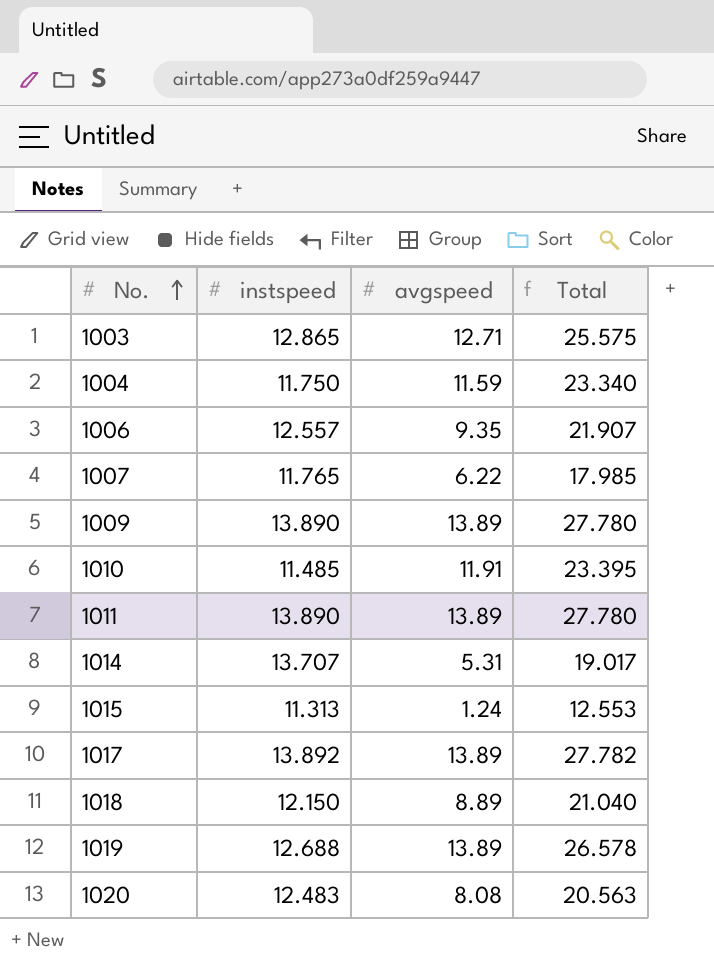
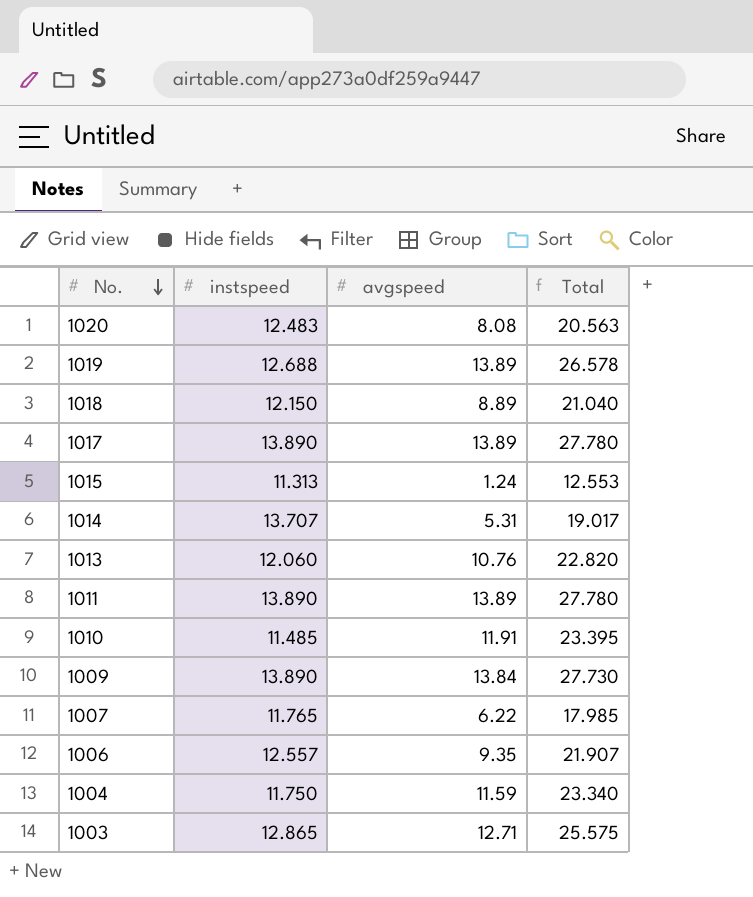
row order: No. ascending -> No. descending
1017 | instspeed: 13.892 -> 13.890
1017 | Total: 27.782 -> 27.780
row 1013: none -> 12.060 | 10.76 | 22.820
1009 | avgspeed: 13.89 -> 13.84
1009 | Total: 27.780 -> 27.730

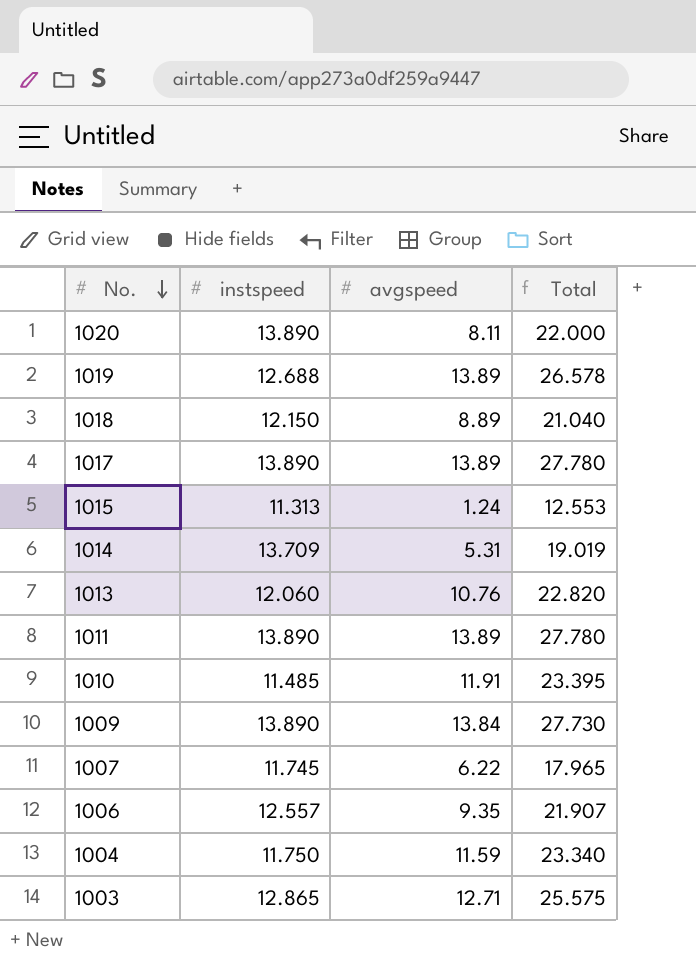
1020 | instspeed: 12.483 -> 13.890
1020 | avgspeed: 8.08 -> 8.11
1020 | Total: 20.563 -> 22.000
1014 | instspeed: 13.707 -> 13.709
1014 | Total: 19.017 -> 19.019
1007 | instspeed: 11.765 -> 11.745
1007 | Total: 17.985 -> 17.965

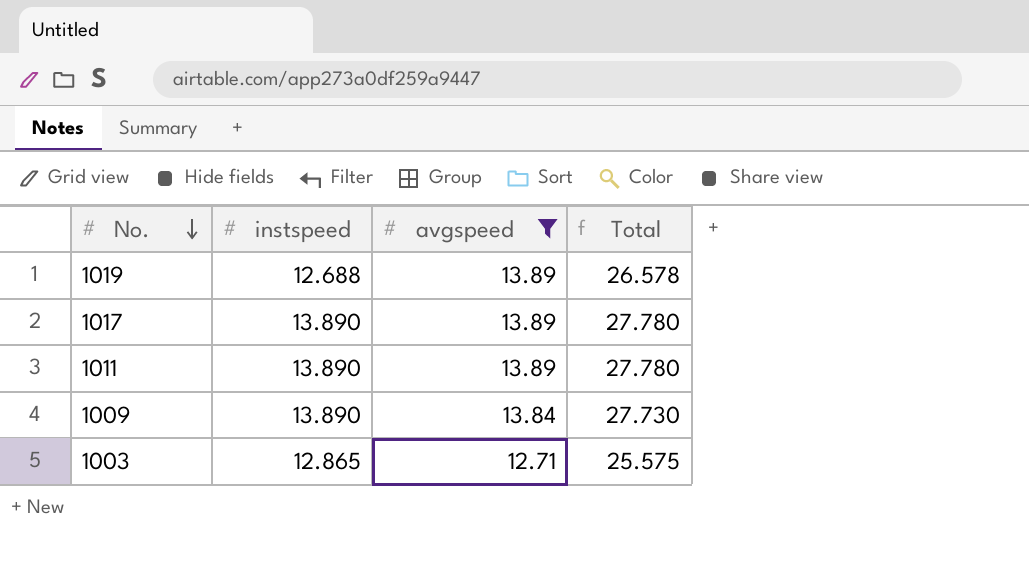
filter: none -> avgspeed >= 12.71

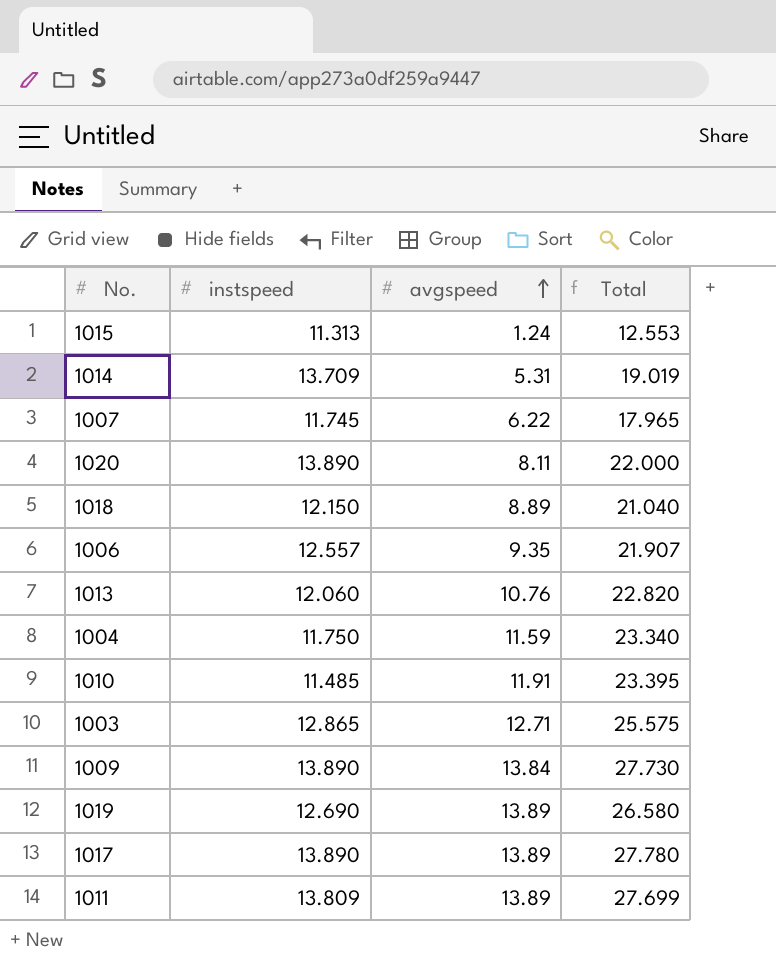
filter: avgspeed >= 12.71 -> none
row order: No. descending -> avgspeed ascending
1019 | instspeed: 12.688 -> 12.690
1019 | Total: 26.578 -> 26.580
1011 | instspeed: 13.890 -> 13.809
1011 | Total: 27.780 -> 27.699

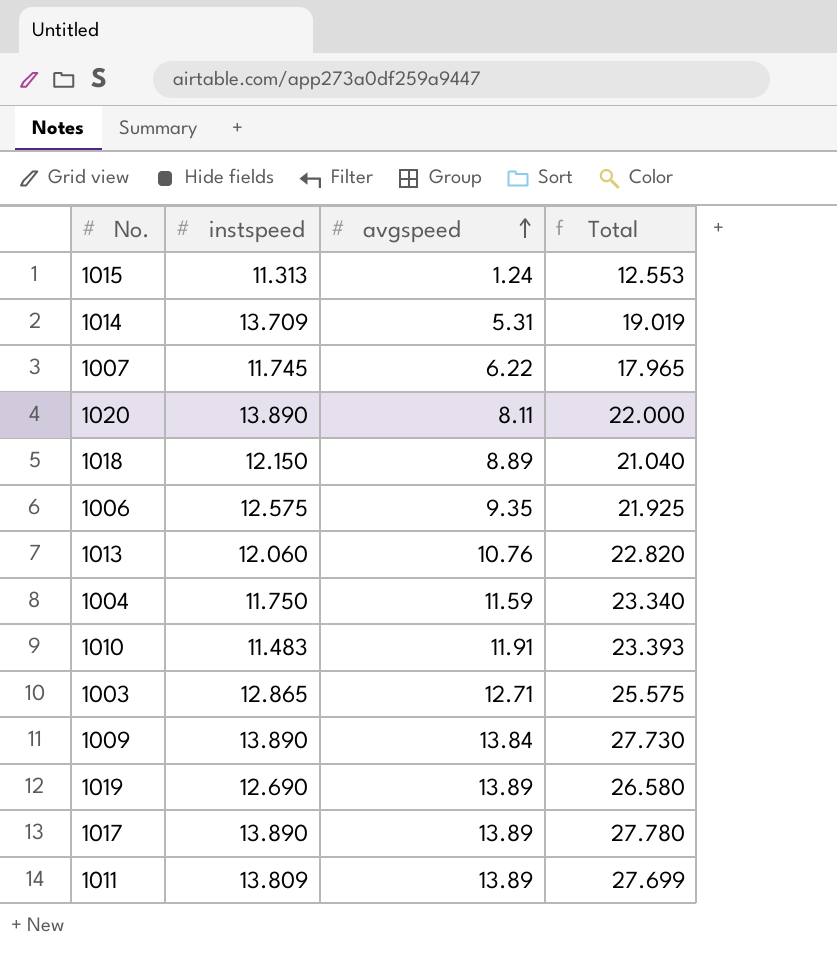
1006 | instspeed: 12.557 -> 12.575
1006 | Total: 21.907 -> 21.925
1010 | instspeed: 11.485 -> 11.483
1010 | Total: 23.395 -> 23.393

